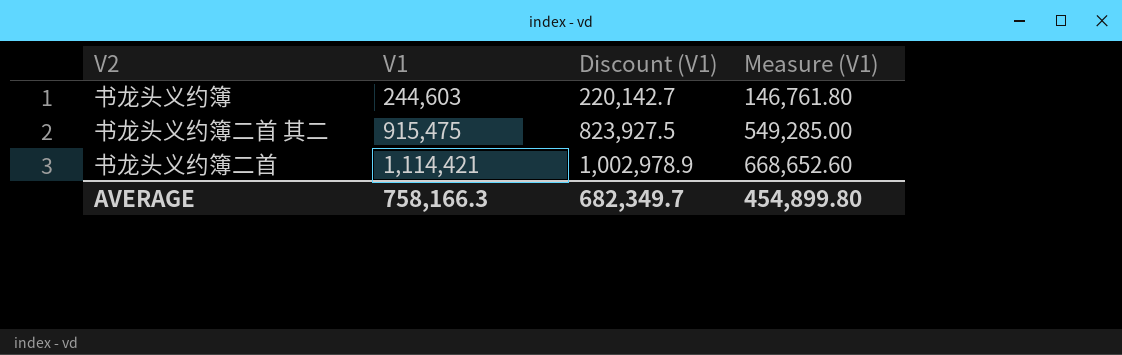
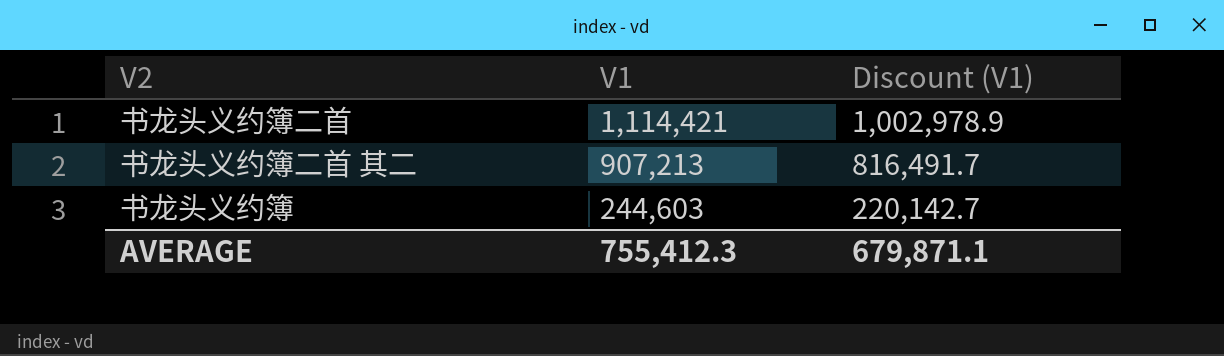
row order: V1 ascending -> V1 descending
column Measure (V1) | formula: [V1] * 0.6 -> none
书龙头义约簿二首 其二 | V1: 915,475 -> 907,213
书龙头义约簿二首 其二 | Discount (V1): 823,927.5 -> 816,491.7
AVERAGE | V1: 758,166.3 -> 755,412.3
AVERAGE | Discount (V1): 682,349.7 -> 679,871.1

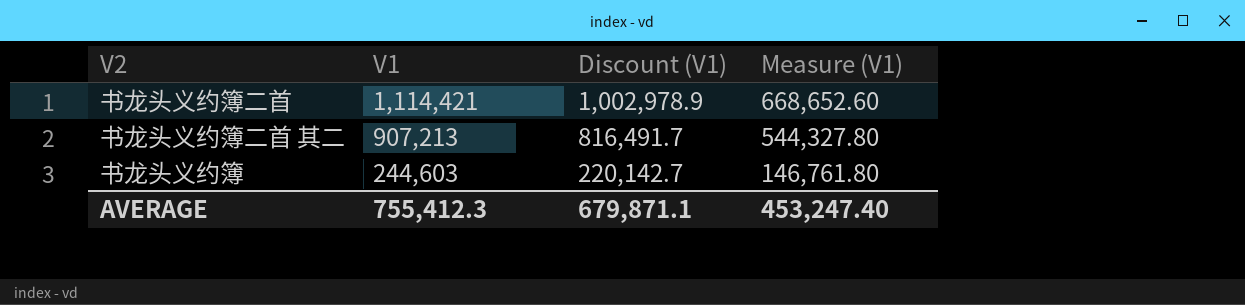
column Measure (V1) | formula: none -> [V1] * 0.6

